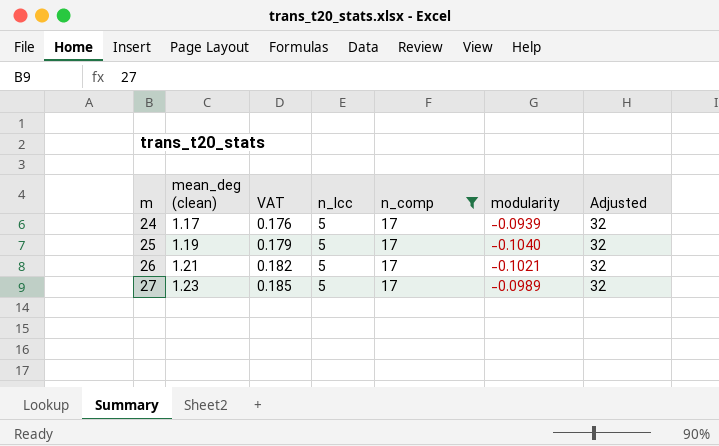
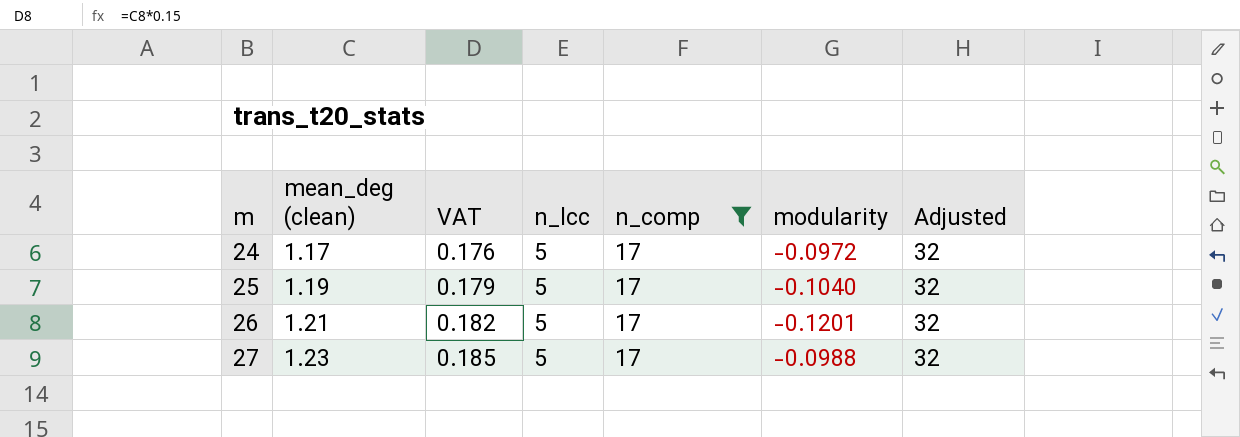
24 | modularity: -0.0939 -> -0.0972
26 | modularity: -0.1021 -> -0.1201
27 | modularity: -0.0989 -> -0.0988

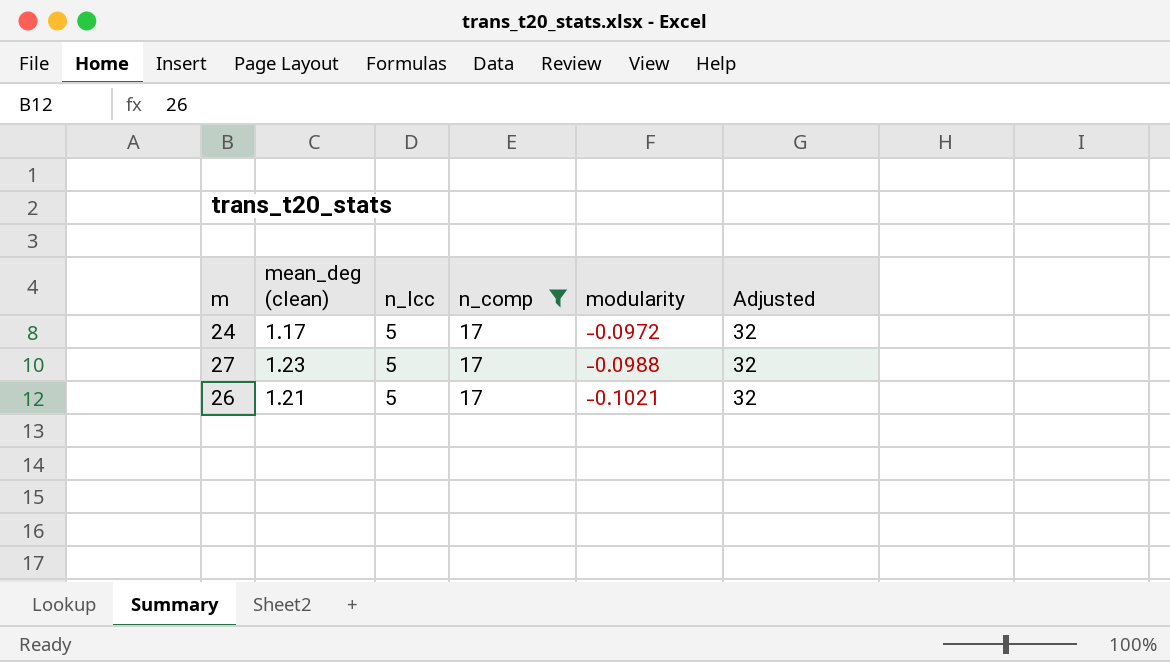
row order: m ascending -> modularity descending
column VAT | formula: [mean_deg (clean)] * 0.15 -> none
row 25: 1.19 | 0.179 | 5 | 17 | -0.1040 | 32 -> none
26 | modularity: -0.1201 -> -0.1021

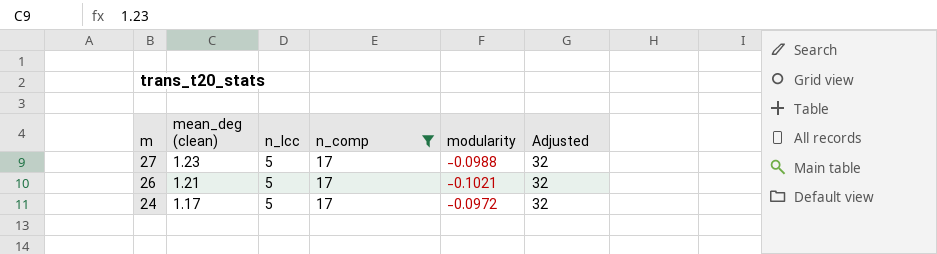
row order: modularity descending -> m descending

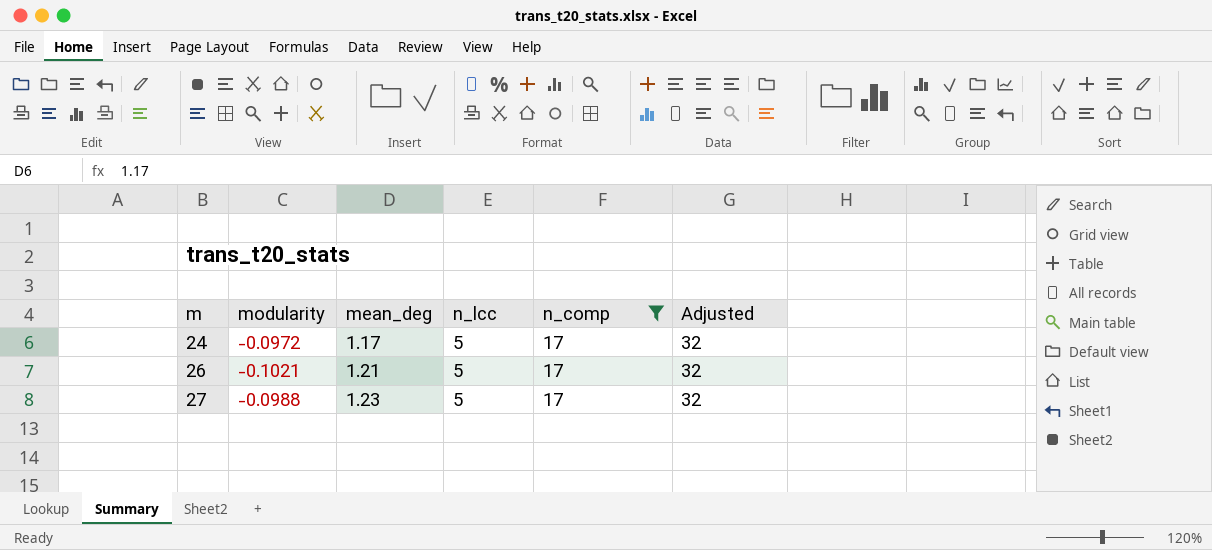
row order: m descending -> m ascending
column modularity | position: 5 -> 2
column name: mean_deg (clean) -> mean_deg

